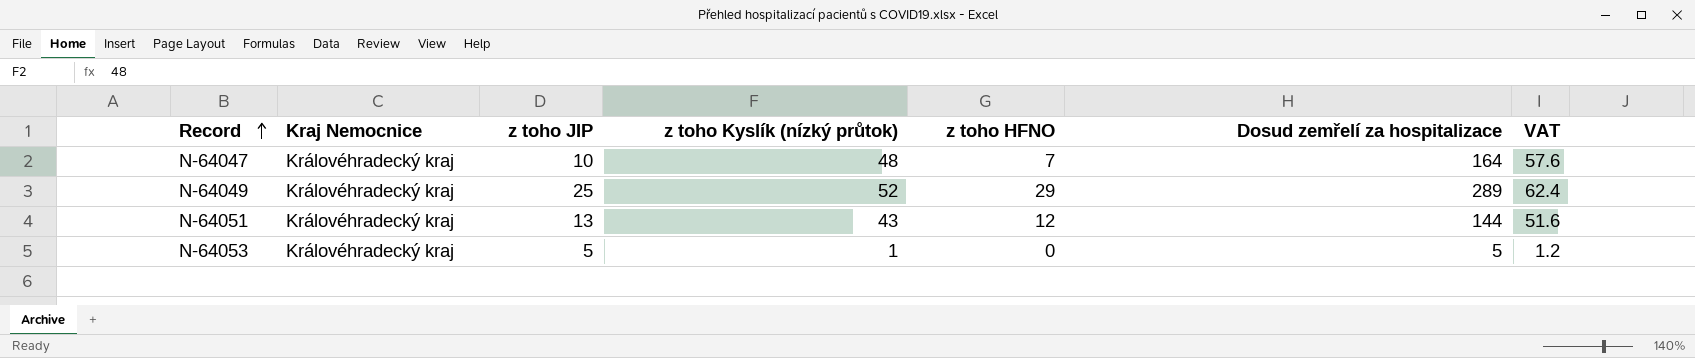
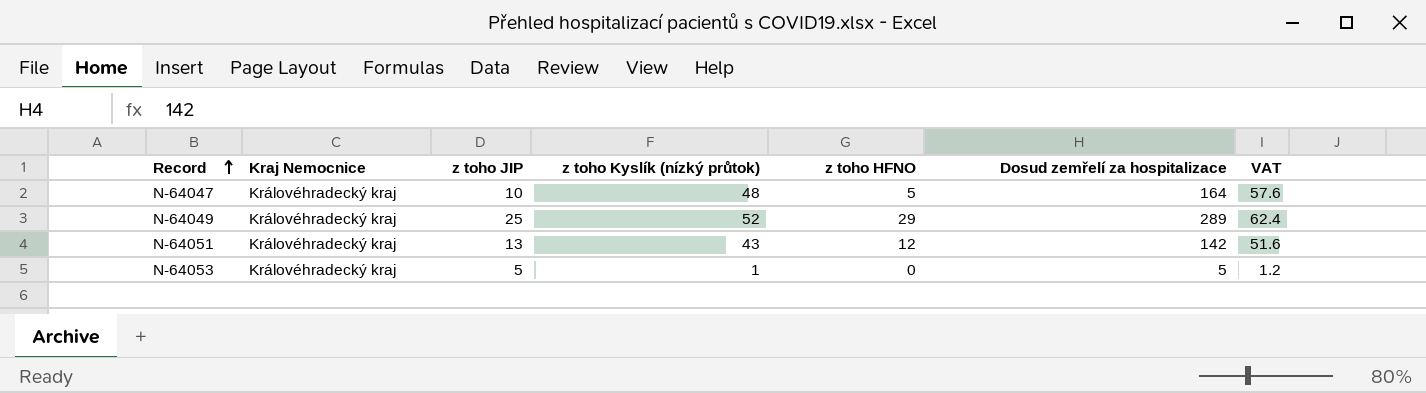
N-64047 | z toho HFNO: 7 -> 5
N-64051 | Dosud zemřelí za hospitalizace: 144 -> 142

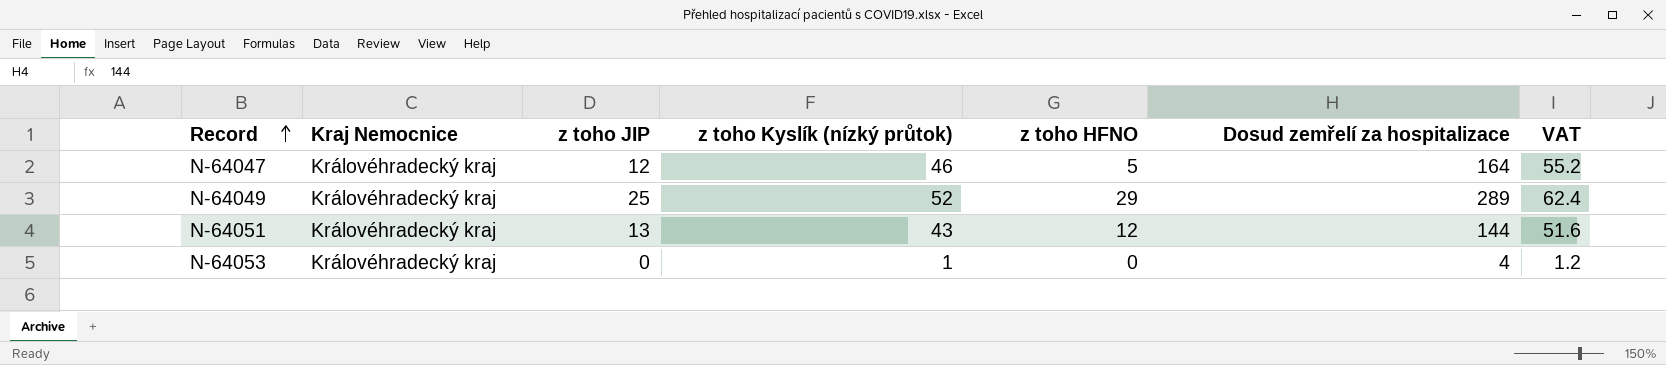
N-64047 | z toho JIP: 10 -> 12
N-64047 | z toho Kyslík (nízký průtok): 48 -> 46
N-64047 | VAT: 57.6 -> 55.2
N-64051 | Dosud zemřelí za hospitalizace: 142 -> 144
N-64053 | z toho JIP: 5 -> 0
N-64053 | Dosud zemřelí za hospitalizace: 5 -> 4

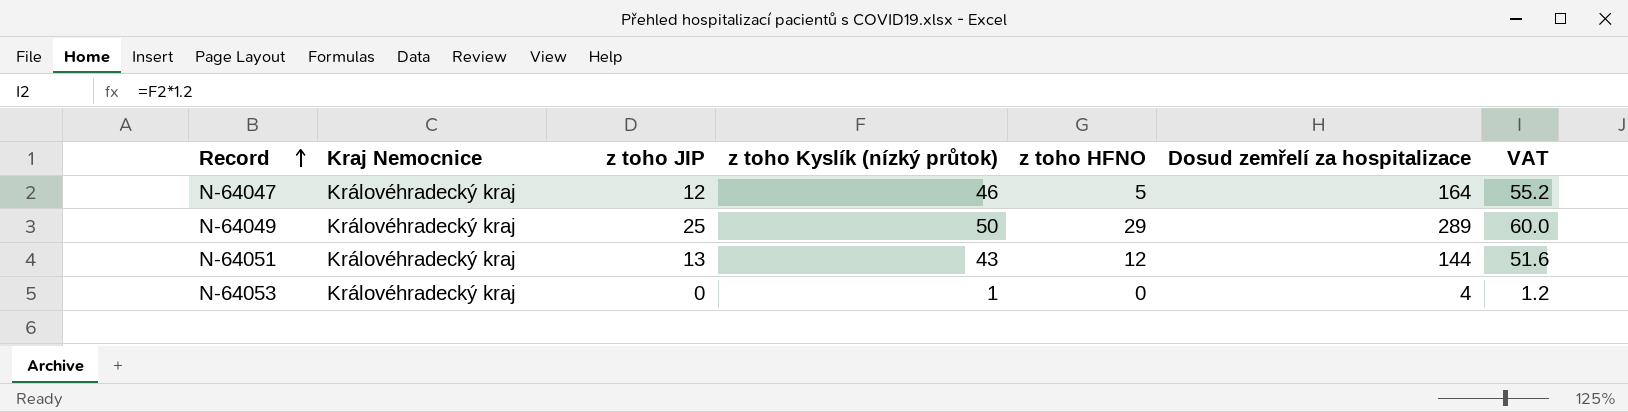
N-64049 | z toho Kyslík (nízký průtok): 52 -> 50
N-64049 | VAT: 62.4 -> 60.0

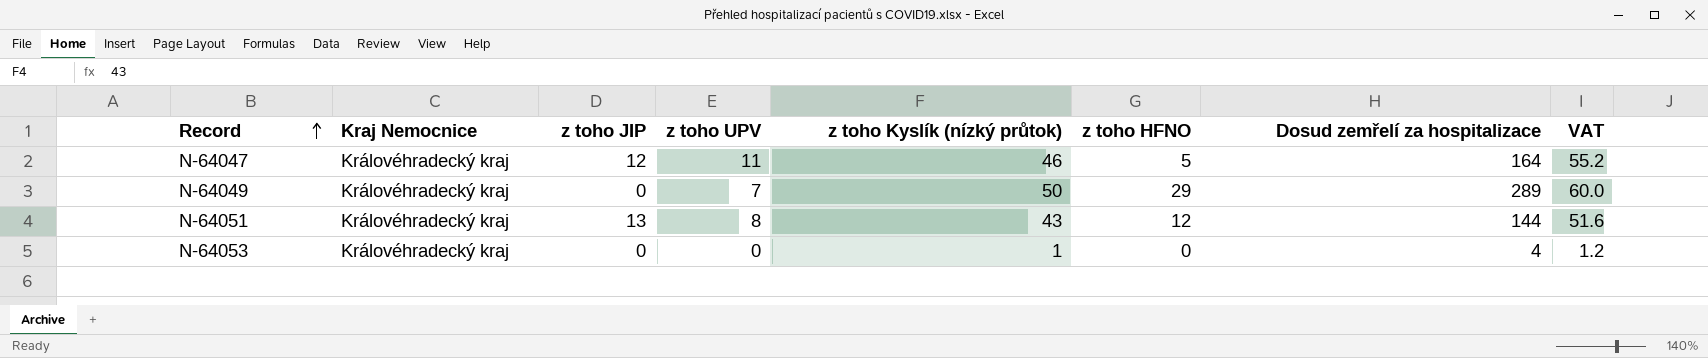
column z toho UPV | position: none -> 4
N-64049 | z toho JIP: 25 -> 0

